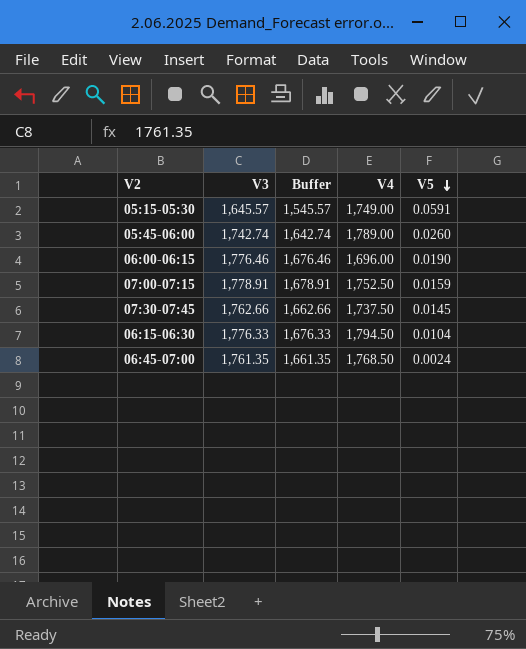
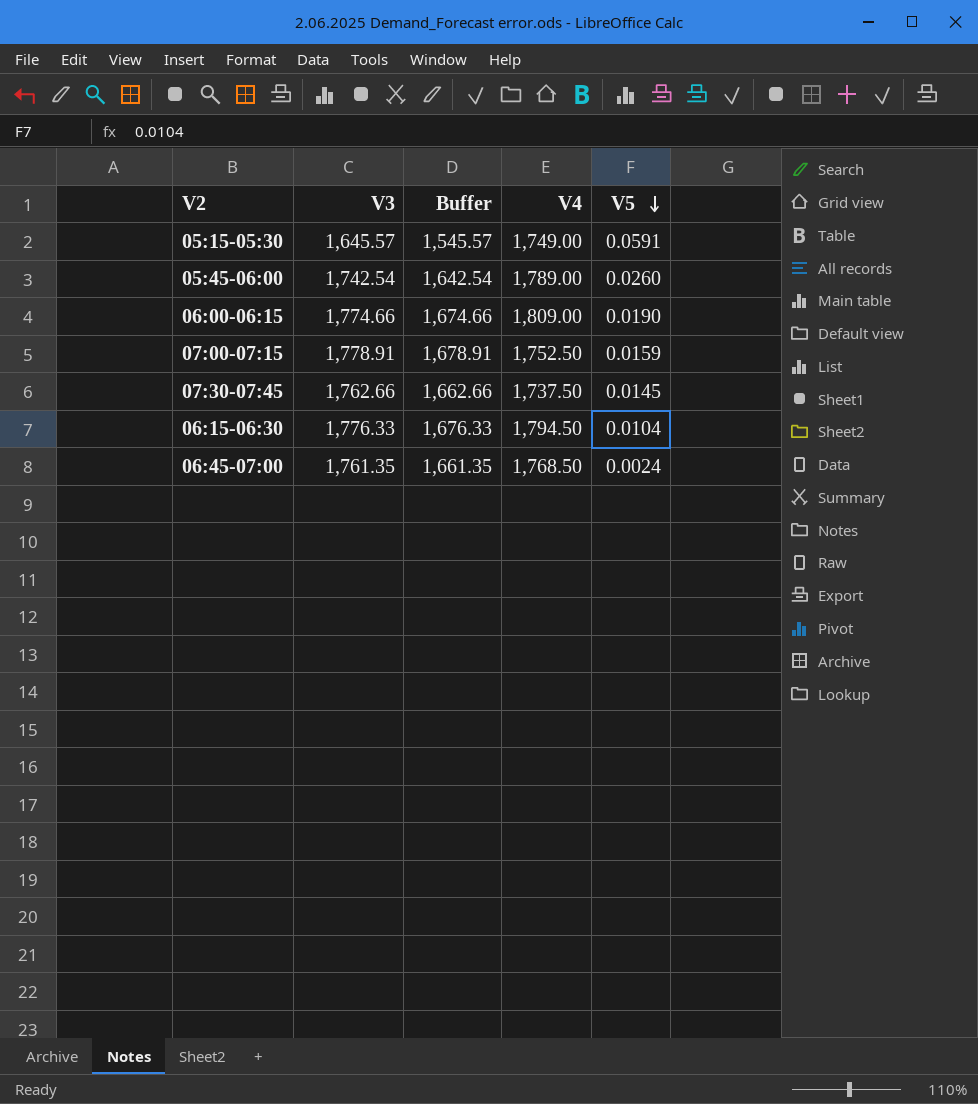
05:45-06:00 | V3: 1,742.74 -> 1,742.54
05:45-06:00 | Buffer: 1,642.74 -> 1,642.54
06:00-06:15 | V3: 1,776.46 -> 1,774.66
06:00-06:15 | Buffer: 1,676.46 -> 1,674.66
06:00-06:15 | V4: 1,696.00 -> 1,809.00

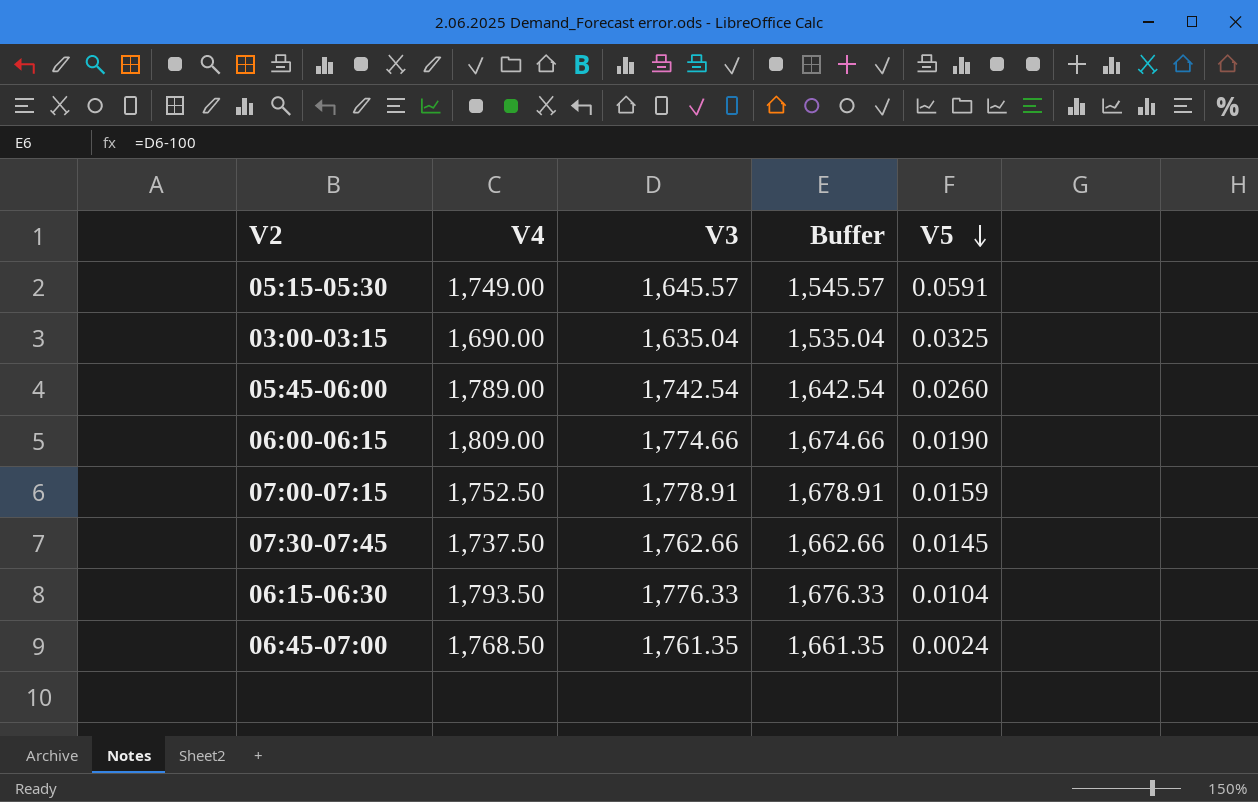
column V4 | position: 4 -> 2
row 03:00-03:15: none -> 1,690.00 | 1,635.04 | 1,535.04 | 0.0325
06:15-06:30 | V4: 1,794.50 -> 1,793.50

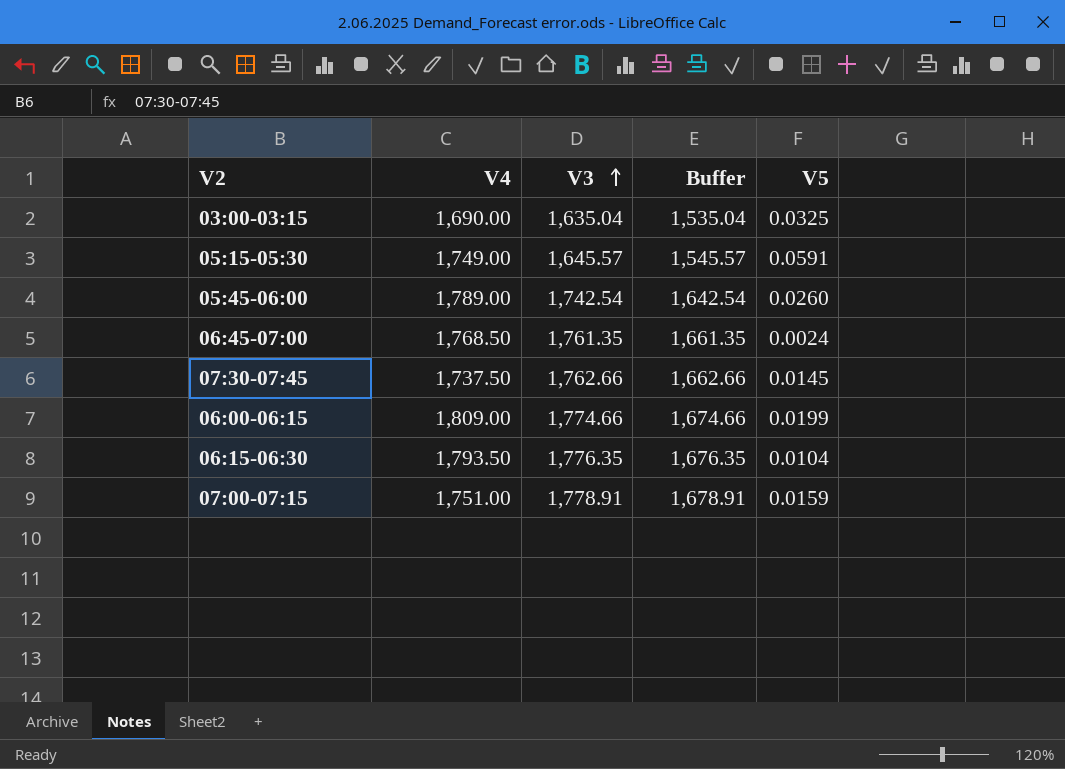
row order: V5 descending -> V3 ascending
06:00-06:15 | V5: 0.0190 -> 0.0199
06:15-06:30 | V3: 1,776.33 -> 1,776.35
06:15-06:30 | Buffer: 1,676.33 -> 1,676.35
07:00-07:15 | V4: 1,752.50 -> 1,751.00

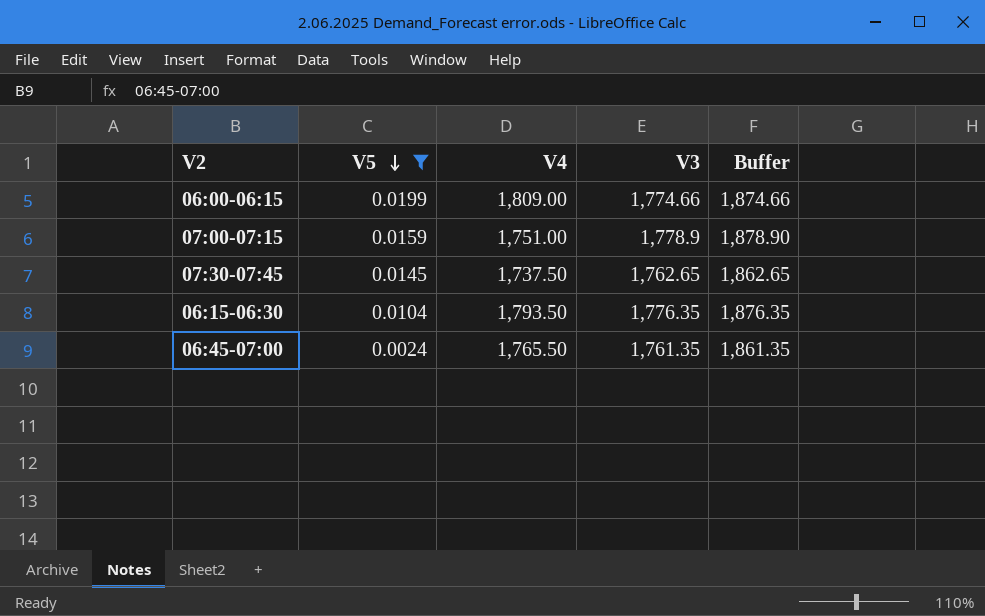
filter: none -> V5 <= 0.0199
row order: V3 ascending -> V5 descending
column V5 | position: 5 -> 2
column Buffer | formula: [V3] - 100 -> [V3] + 100
07:00-07:15 | V3: 1,778.91 -> 1,778.9
07:30-07:45 | V3: 1,762.66 -> 1,762.65
06:45-07:00 | V4: 1,768.50 -> 1,765.50

